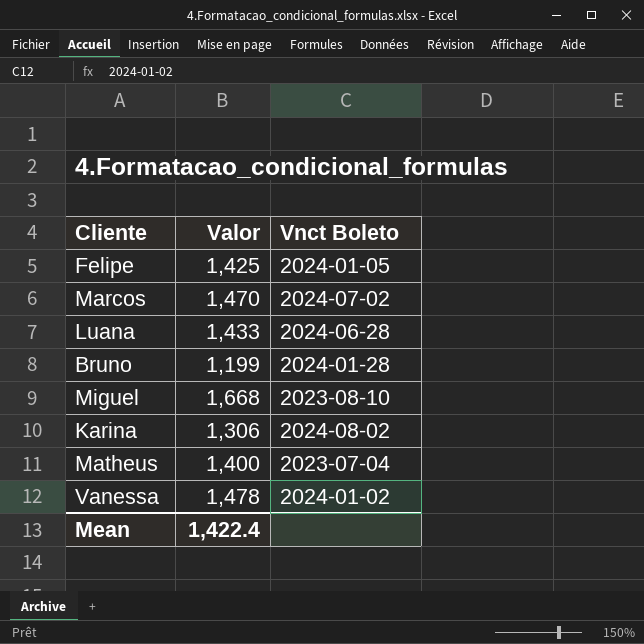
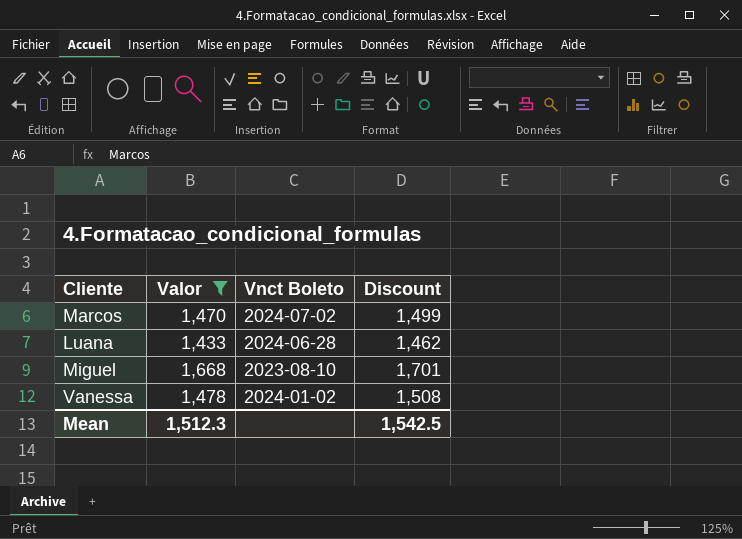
filter: none -> Valor >= 1,433
column Discount | formula: none -> [Valor] * 1.02
Mean | Valor: 1,422.4 -> 1,512.3

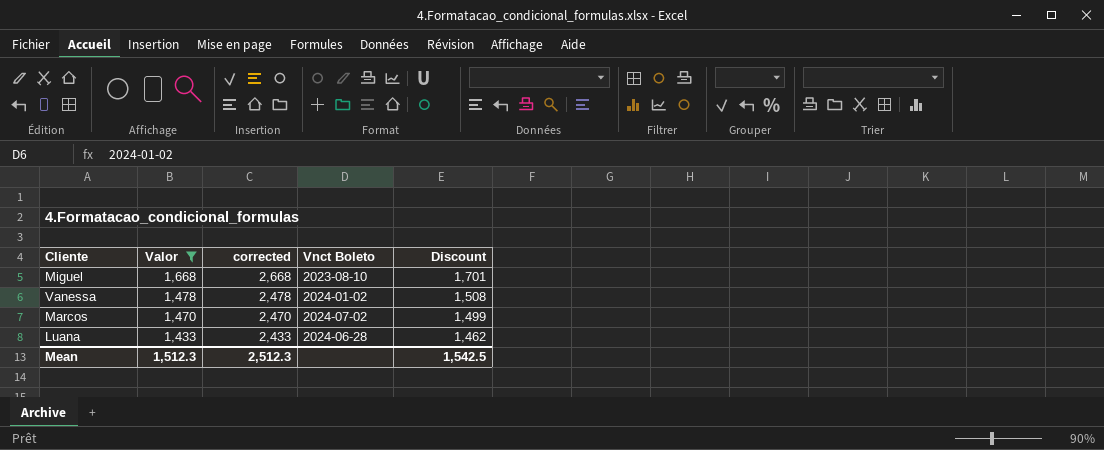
row order: none -> Valor descending
column corrected | formula: none -> [Valor] + 1000

